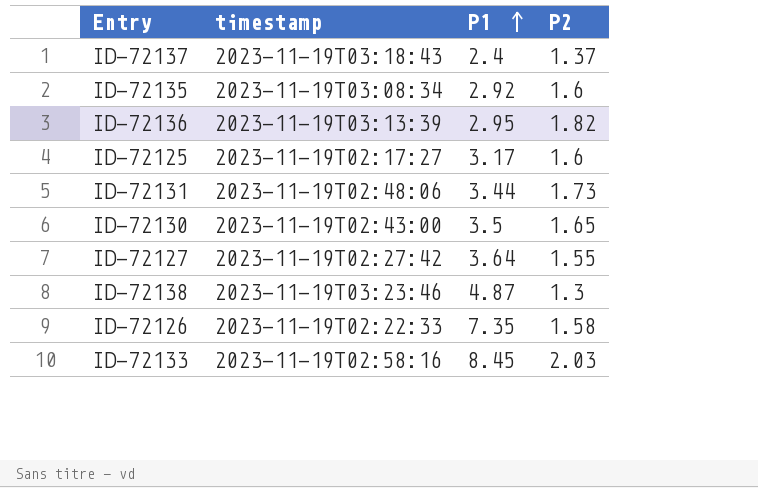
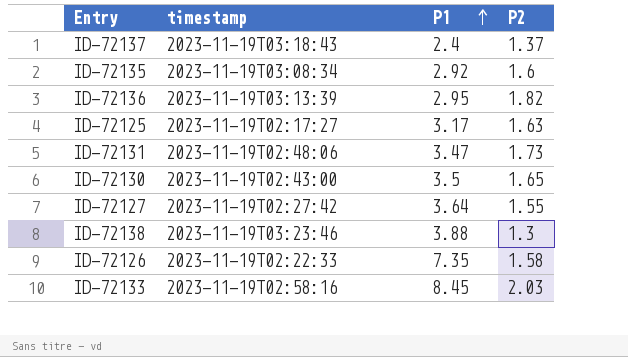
ID-72125 | P2: 1.6 -> 1.63
ID-72131 | P1: 3.44 -> 3.47
ID-72138 | P1: 4.87 -> 3.88

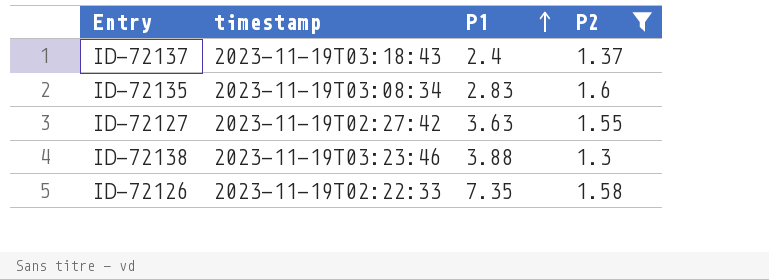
filter: none -> P2 <= 1.6
ID-72135 | P1: 2.92 -> 2.83
ID-72127 | P1: 3.64 -> 3.63

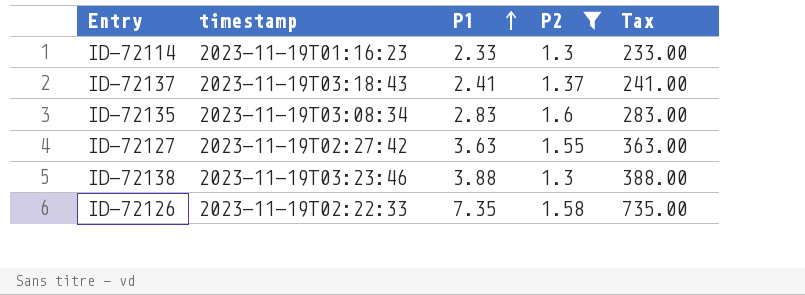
column Tax | formula: none -> [P1] * 100
row ID-72114: none -> 2023-11-19T01:16:23 | 2.33 | 1.3 | 233.00
ID-72137 | P1: 2.4 -> 2.41

